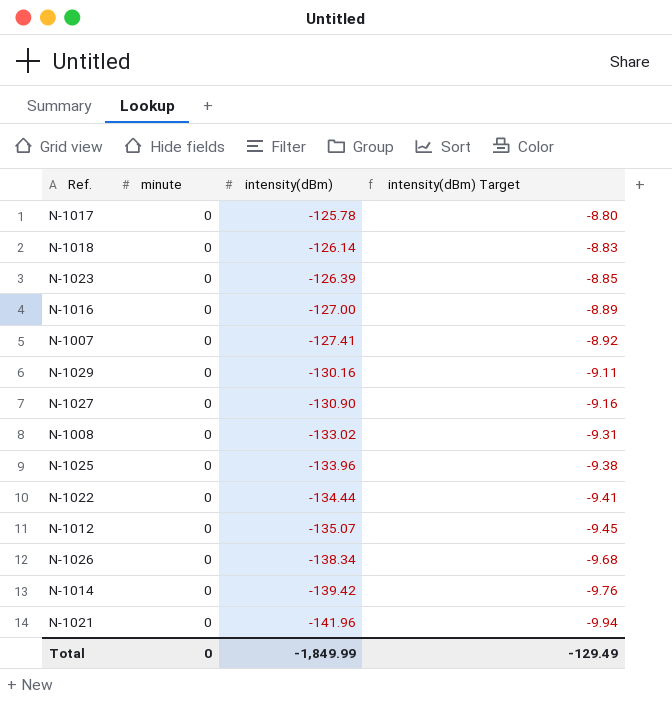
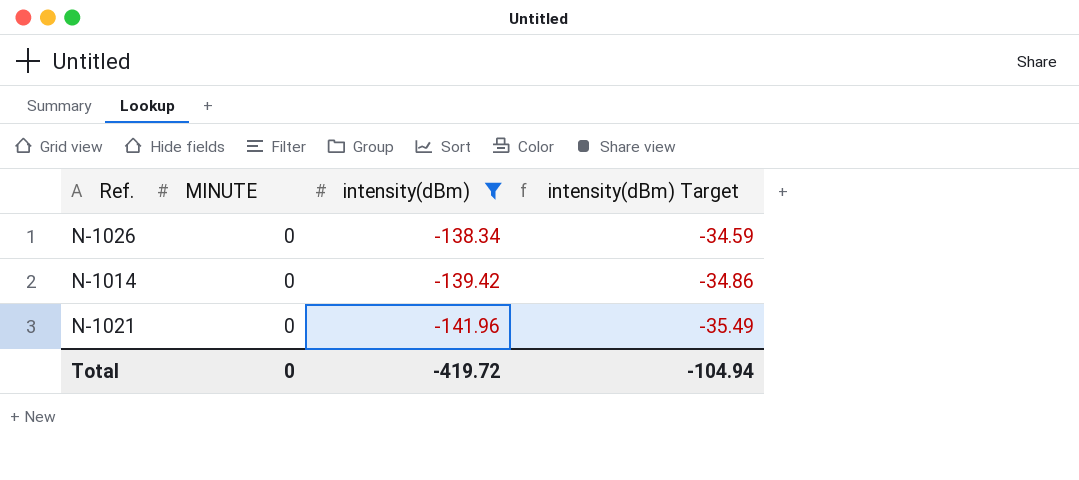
filter: none -> intensity(dBm) <= -138.34
column name: minute -> MINUTE
column intensity(dBm) Target | formula: [intensity(dBm)] * 0.07 -> [intensity(dBm)] * 0.25
Total | intensity(dBm): -1,849.99 -> -419.72
Total | intensity(dBm) Target: -129.49 -> -104.94

